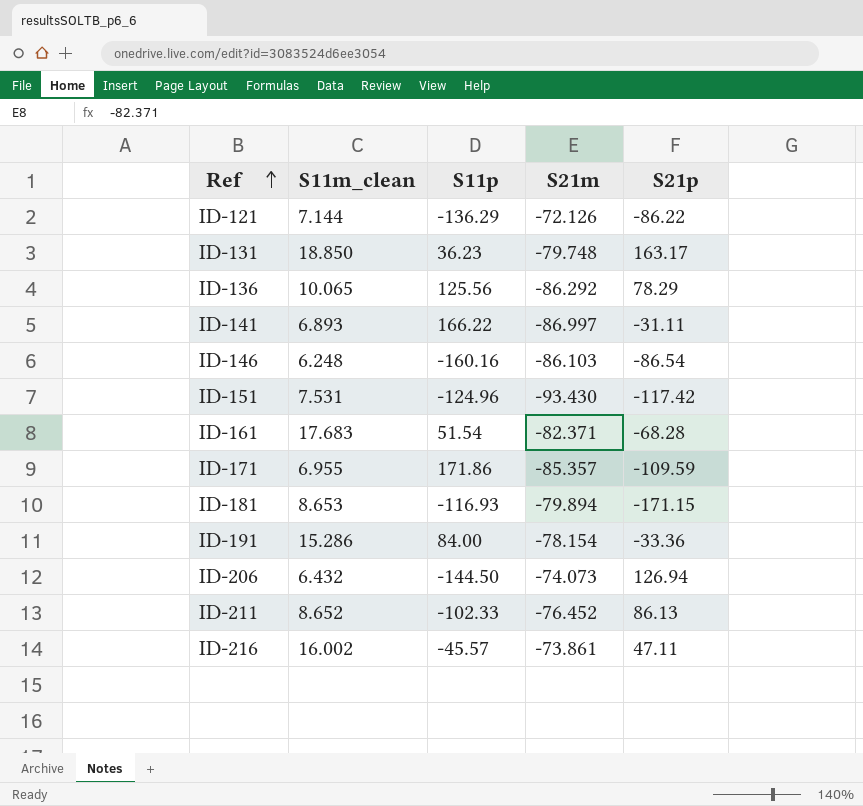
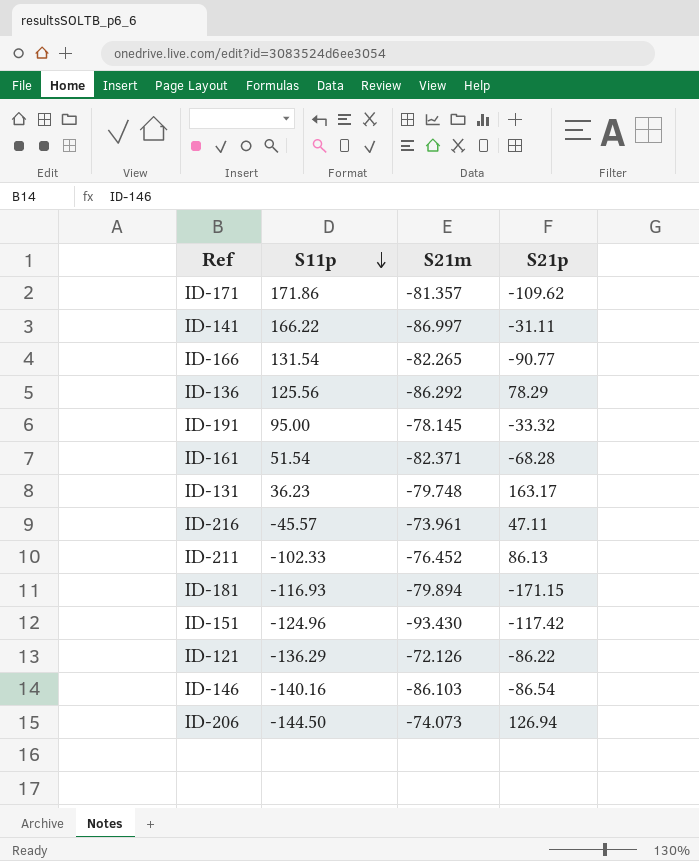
row order: Ref ascending -> S11p descending
column S11m_clean | position: 2 -> none
ID-171 | S21m: -85.357 -> -81.357
ID-171 | S21p: -109.59 -> -109.62
row ID-166: none -> 131.54 | -82.265 | -90.77
ID-191 | S11p: 84.00 -> 95.00
ID-191 | S21m: -78.154 -> -78.145
ID-191 | S21p: -33.36 -> -33.32
ID-216 | S21m: -73.861 -> -73.961
ID-146 | S11p: -160.16 -> -140.16

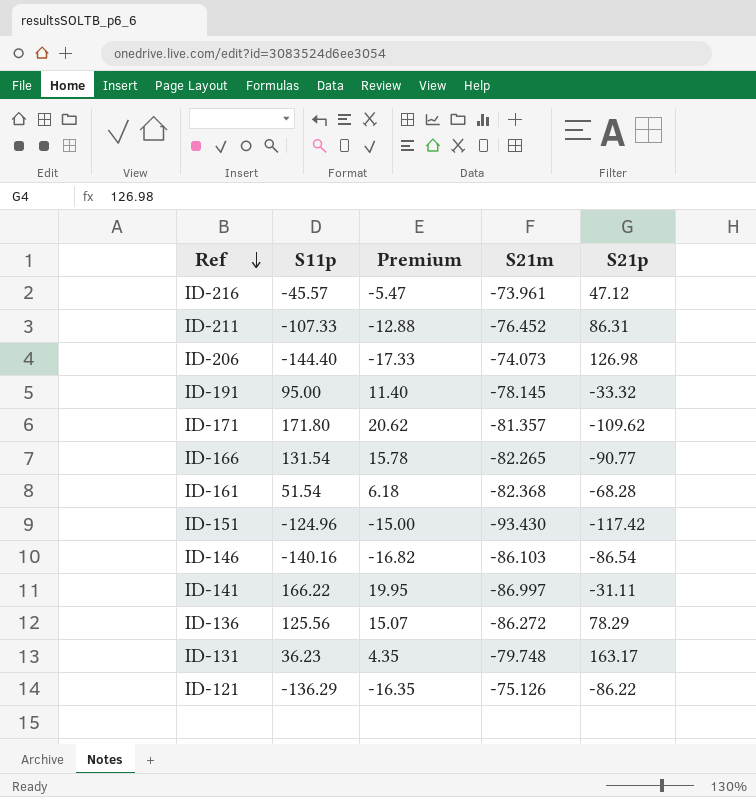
row order: S11p descending -> Ref descending
column Premium | formula: none -> [S11p] * 0.12
row ID-181: -116.93 | -79.894 | -171.15 -> none
ID-216 | S21p: 47.11 -> 47.12
ID-211 | S11p: -102.33 -> -107.33
ID-211 | S21p: 86.13 -> 86.31
ID-206 | S11p: -144.50 -> -144.40
ID-206 | S21p: 126.94 -> 126.98
ID-171 | S11p: 171.86 -> 171.80
ID-161 | S21m: -82.371 -> -82.368
ID-136 | S21m: -86.292 -> -86.272
ID-121 | S21m: -72.126 -> -75.126

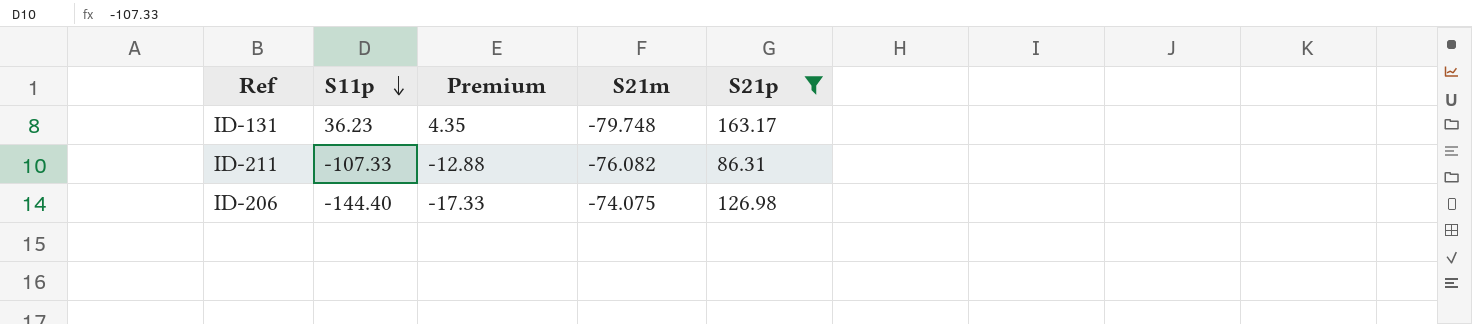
filter: none -> S21p >= 86.31
row order: Ref descending -> S11p descending
ID-211 | S21m: -76.452 -> -76.082
ID-206 | S21m: -74.073 -> -74.075

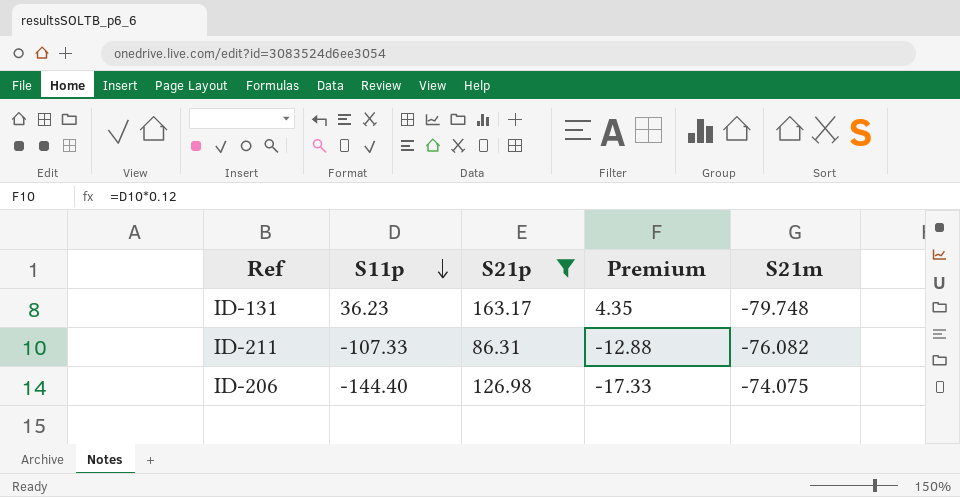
column S21p | position: 5 -> 3

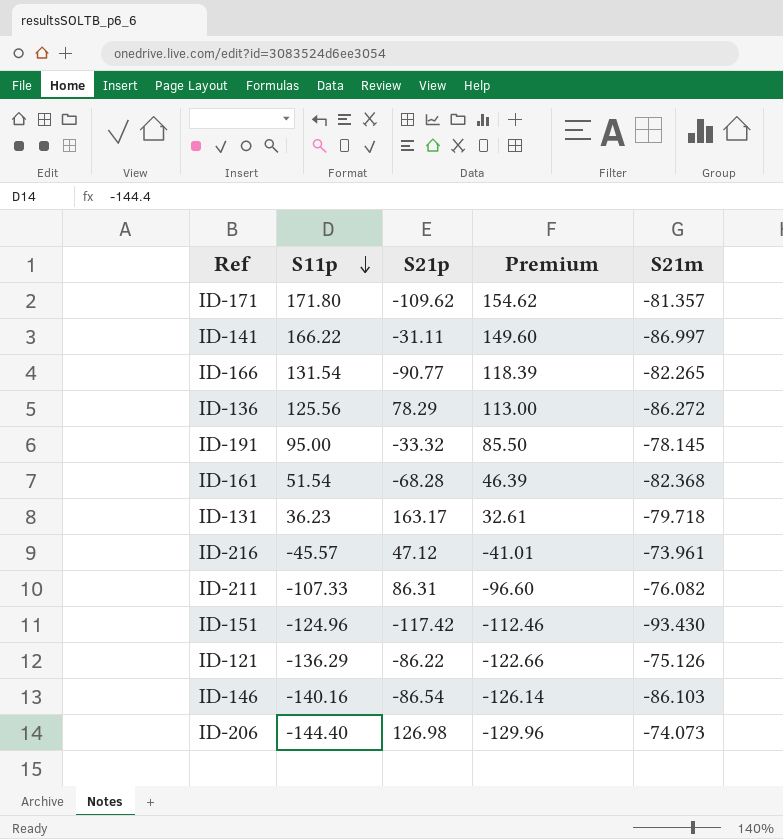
filter: S21p >= 86.31 -> none
column Premium | formula: [S11p] * 0.12 -> [S11p] * 0.9
ID-131 | S21m: -79.748 -> -79.718
ID-206 | S21m: -74.075 -> -74.073

